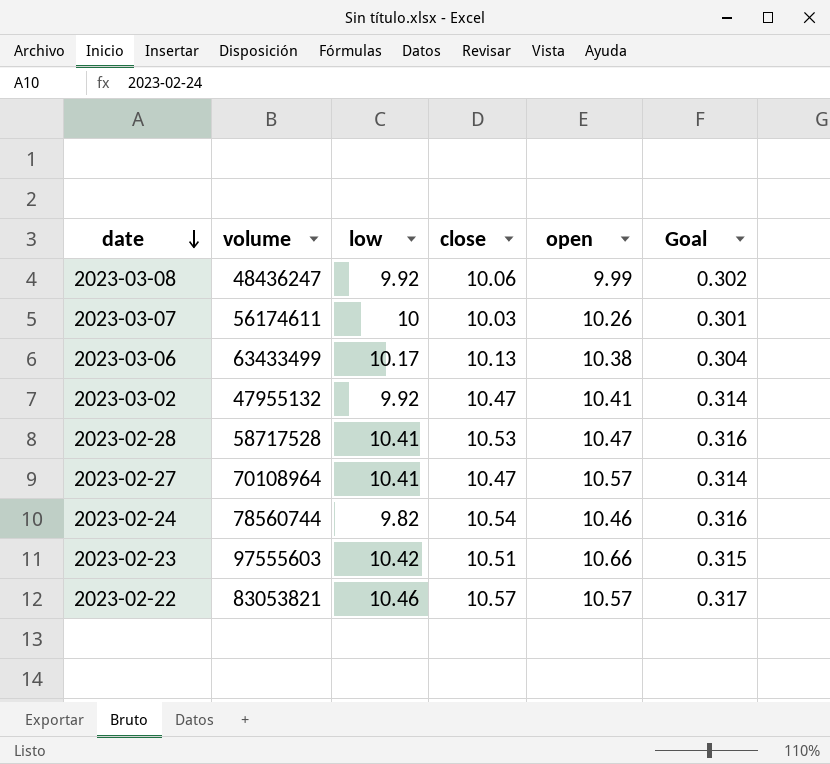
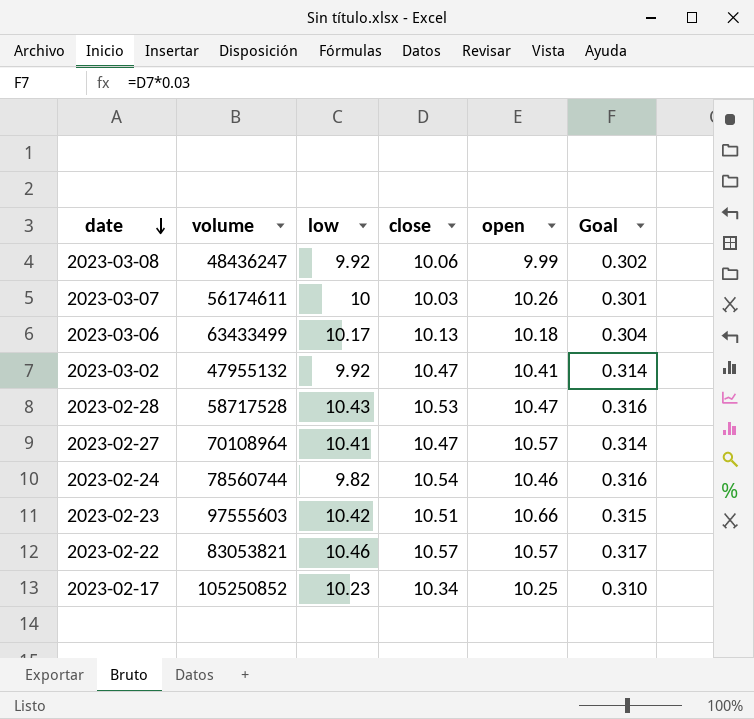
2023-03-06 | open: 10.38 -> 10.18
2023-02-28 | low: 10.41 -> 10.43
row 2023-02-17: none -> 105250852 | 10.23 | 10.34 | 10.25 | 0.310

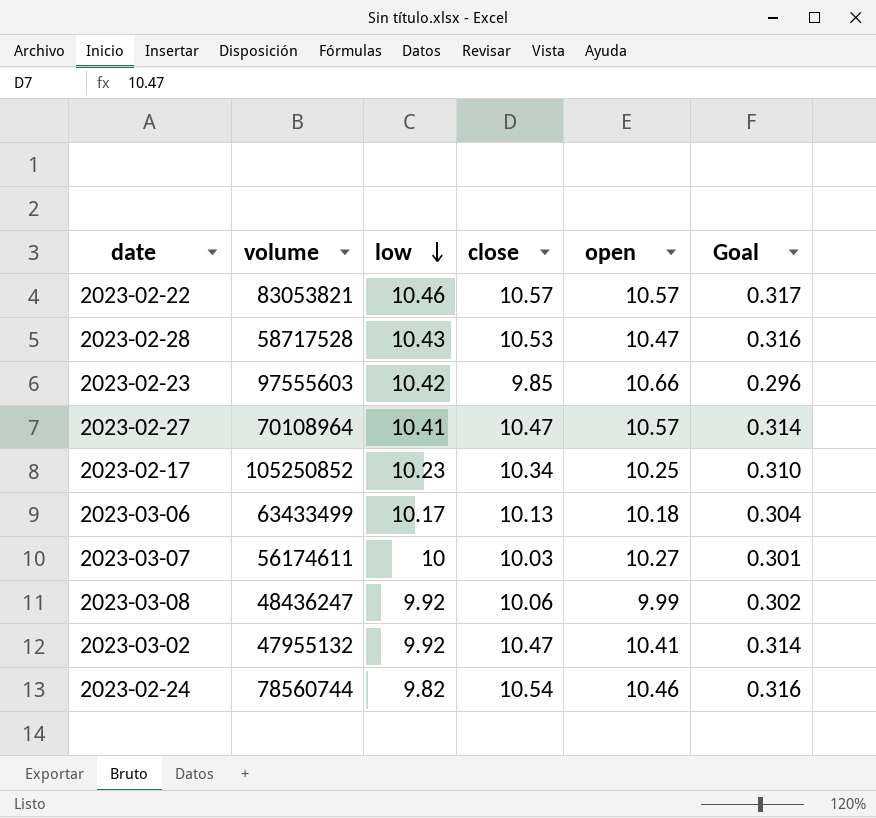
row order: date descending -> low descending
2023-02-23 | close: 10.51 -> 9.85
2023-02-23 | Goal: 0.315 -> 0.296
2023-03-07 | open: 10.26 -> 10.27

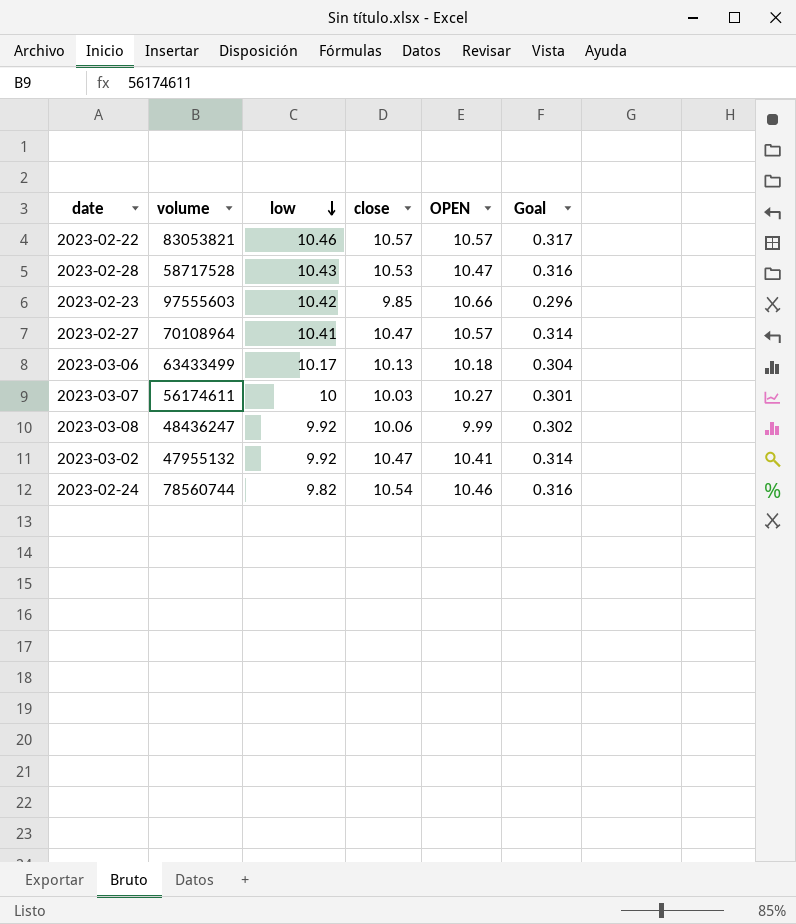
column name: open -> OPEN
row 2023-02-17: 105250852 | 10.23 | 10.34 | 10.25 | 0.310 -> none

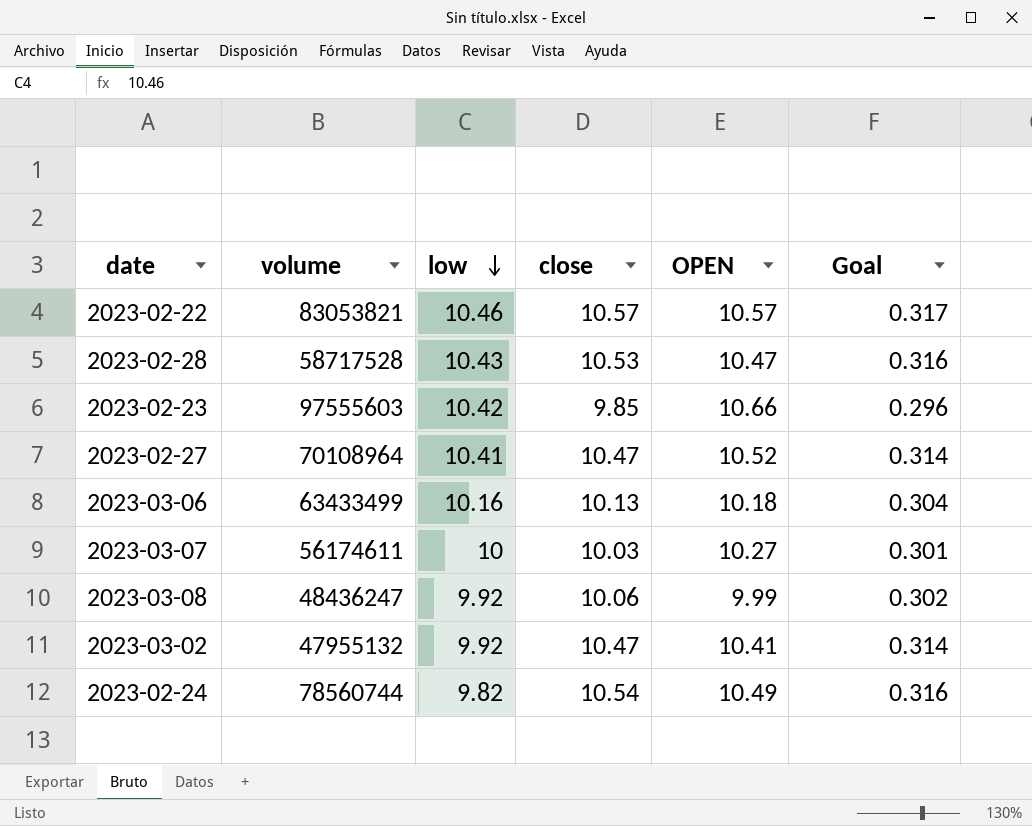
2023-02-27 | OPEN: 10.57 -> 10.52
2023-03-06 | low: 10.17 -> 10.16
2023-02-24 | OPEN: 10.46 -> 10.49

